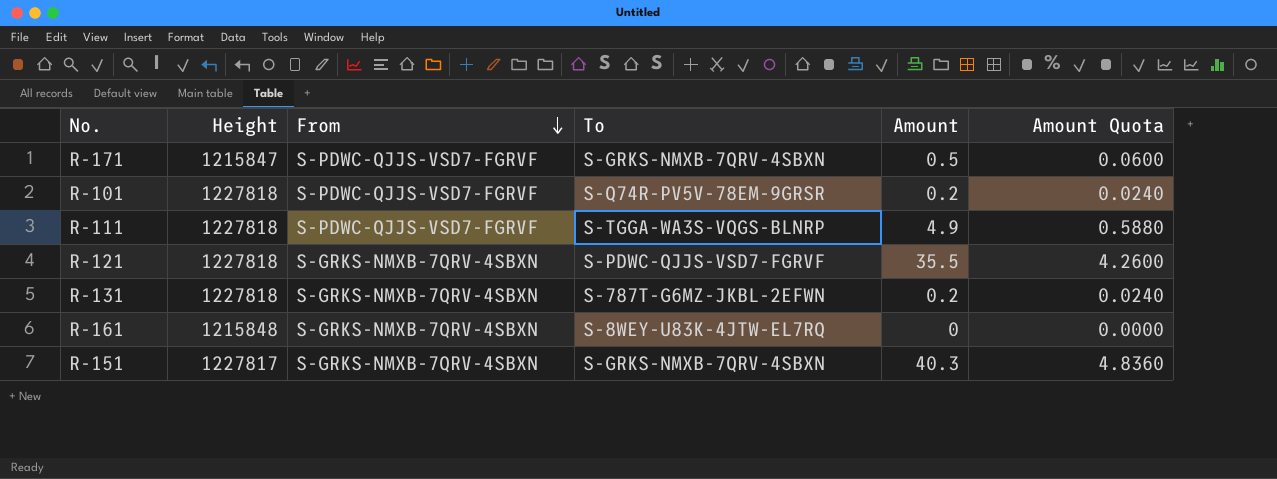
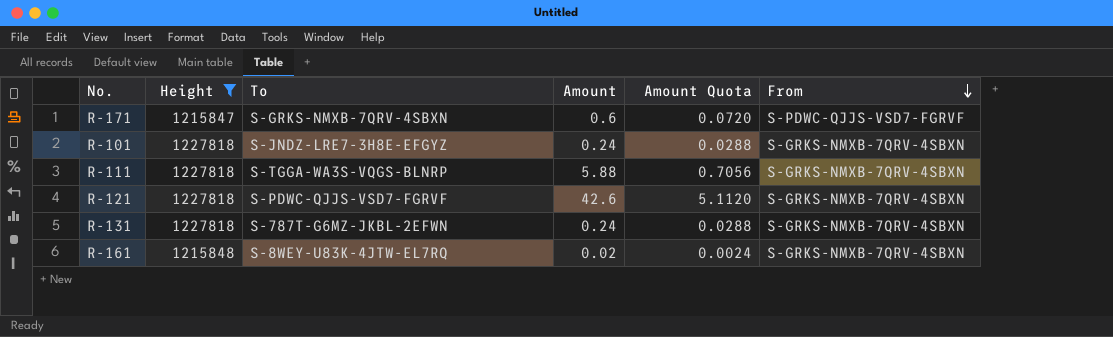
filter: none -> Height != 1227817
column From | position: 3 -> 6
R-171 | Amount: 0.5 -> 0.6
R-171 | Amount Quota: 0.0600 -> 0.0720
R-101 | To: S-Q74R-PV5V-78EM-9GRSR -> S-JNDZ-LRE7-3H8E-EFGYZ
R-101 | Amount: 0.2 -> 0.24
R-101 | Amount Quota: 0.0240 -> 0.0288
R-101 | From: S-PDWC-QJJS-VSD7-FGRVF -> S-GRKS-NMXB-7QRV-4SBXN
R-111 | Amount: 4.9 -> 5.88
R-111 | Amount Quota: 0.5880 -> 0.7056
R-111 | From: S-PDWC-QJJS-VSD7-FGRVF -> S-GRKS-NMXB-7QRV-4SBXN
R-121 | Amount: 35.5 -> 42.6
R-121 | Amount Quota: 4.2600 -> 5.1120
R-131 | Amount: 0.2 -> 0.24
R-131 | Amount Quota: 0.0240 -> 0.0288
R-161 | Amount: 0 -> 0.02
R-161 | Amount Quota: 0.0000 -> 0.0024

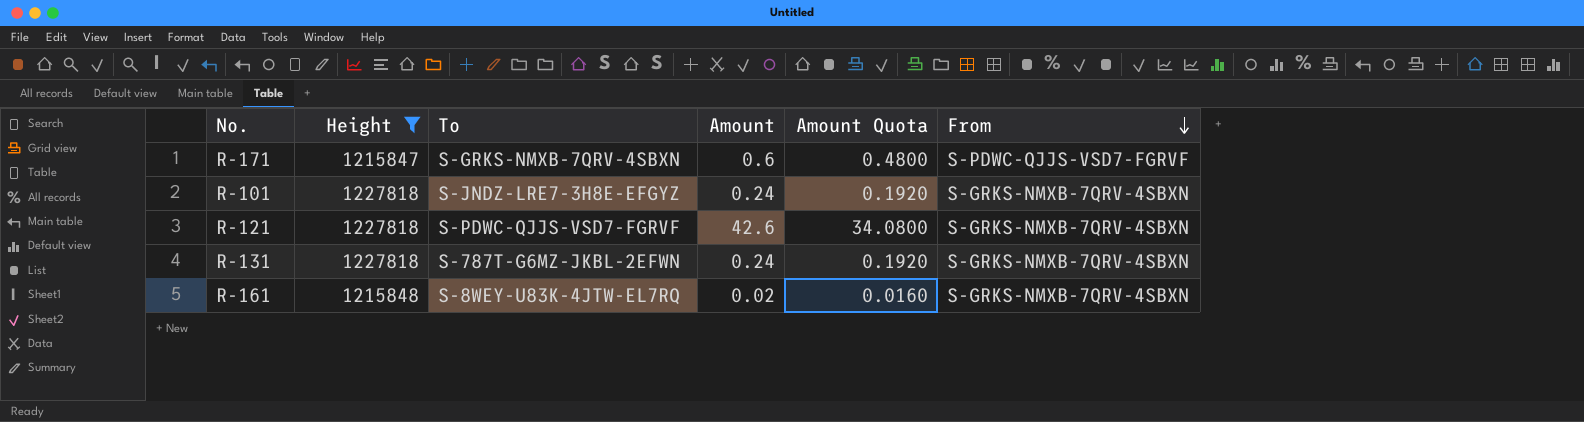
column Amount Quota | formula: [Amount] * 0.12 -> [Amount] * 0.8
row R-111: 1227818 | S-TGGA-WA3S-VQGS-BLNRP | 5.88 | 0.7056 | S-GRKS-NMXB-7QRV-4SBXN -> none

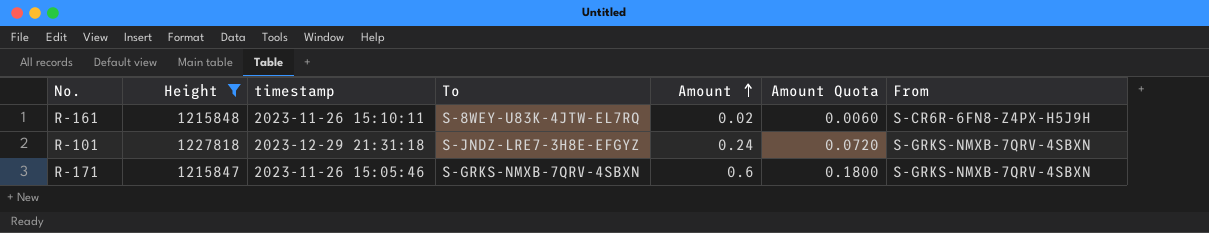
row order: From descending -> Amount ascending
column timestamp | position: none -> 3
column Amount Quota | formula: [Amount] * 0.8 -> [Amount] * 0.3
row R-121: 1227818 | S-PDWC-QJJS-VSD7-FGRVF | 42.6 | 34.0800 | S-GRKS-NMXB-7QRV-4SBXN -> none
row R-131: 1227818 | S-787T-G6MZ-JKBL-2EFWN | 0.24 | 0.1920 | S-GRKS-NMXB-7QRV-4SBXN -> none
R-161 | From: S-GRKS-NMXB-7QRV-4SBXN -> S-CR6R-6FN8-Z4PX-H5J9H
R-171 | From: S-PDWC-QJJS-VSD7-FGRVF -> S-GRKS-NMXB-7QRV-4SBXN

